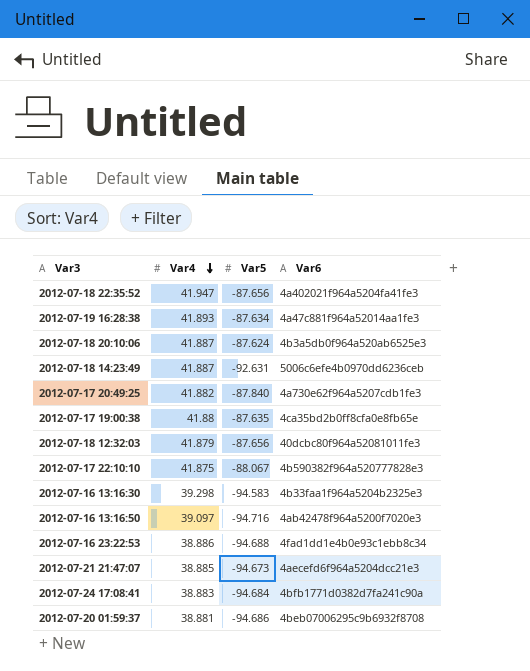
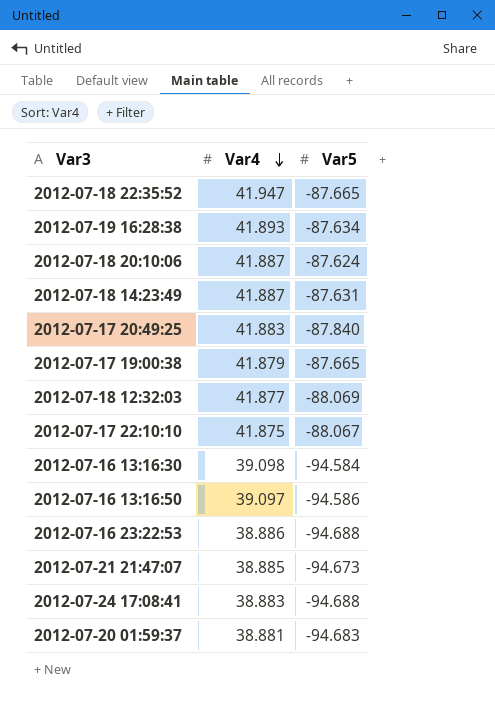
column Var6 | position: 4 -> none
2012-07-18 22:35:52 | Var5: -87.656 -> -87.665
2012-07-18 14:23:49 | Var5: -92.631 -> -87.631
2012-07-17 20:49:25 | Var4: 41.882 -> 41.883
2012-07-17 19:00:38 | Var4: 41.88 -> 41.879
2012-07-17 19:00:38 | Var5: -87.635 -> -87.665
2012-07-18 12:32:03 | Var4: 41.879 -> 41.877
2012-07-18 12:32:03 | Var5: -87.656 -> -88.069
2012-07-16 13:16:30 | Var4: 39.298 -> 39.098
2012-07-16 13:16:30 | Var5: -94.583 -> -94.584
2012-07-16 13:16:50 | Var5: -94.716 -> -94.586
2012-07-24 17:08:41 | Var5: -94.684 -> -94.688
2012-07-20 01:59:37 | Var5: -94.686 -> -94.683

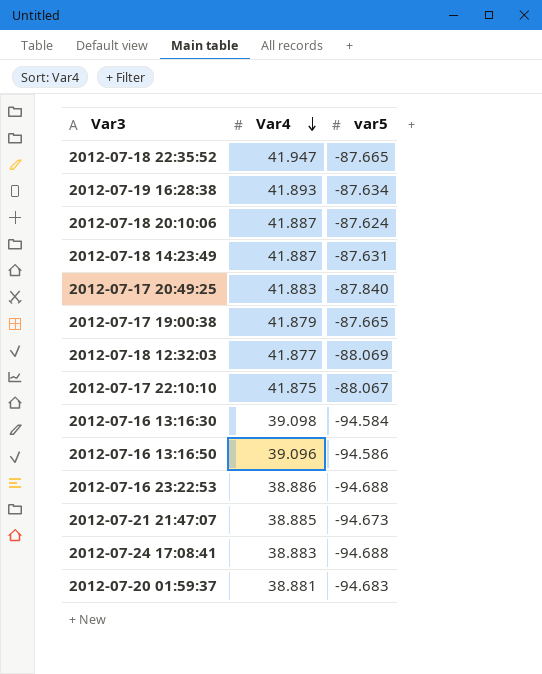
column name: Var5 -> var5
2012-07-16 13:16:50 | Var4: 39.097 -> 39.096

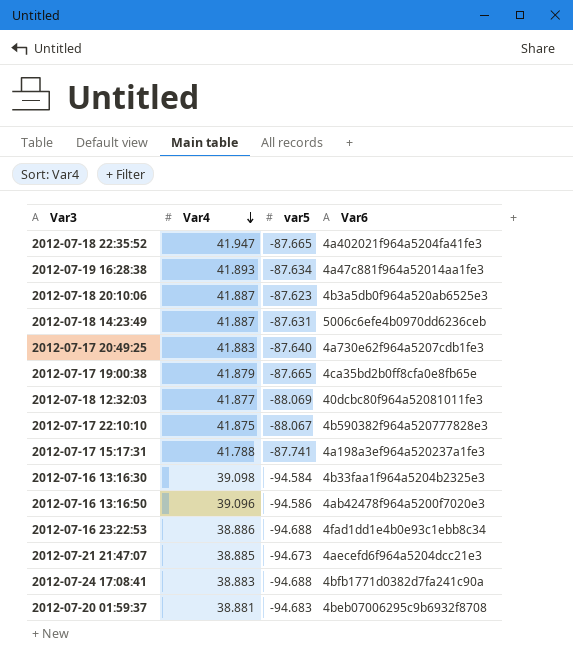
column Var6 | position: none -> 4
2012-07-18 20:10:06 | var5: -87.624 -> -87.623
2012-07-17 20:49:25 | var5: -87.840 -> -87.640
row 2012-07-17 15:17:31: none -> 41.788 | -87.741 | 4a198a3ef964a520237a1fe3

